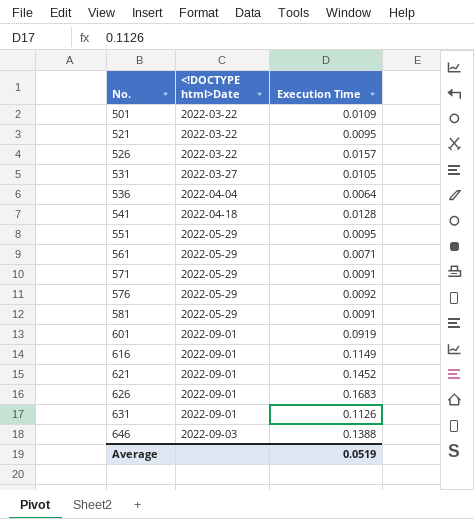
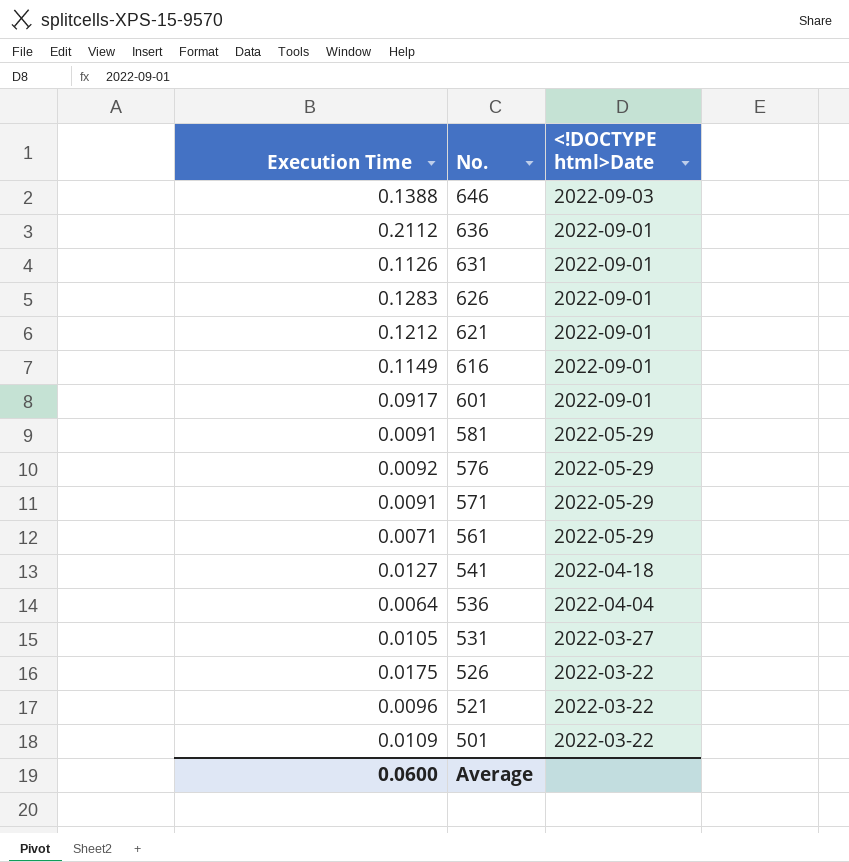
row order: No. ascending -> No. descending
column Execution Time | position: 3 -> 1
row 551: 2022-05-29 | 0.0095 -> none
row 636: none -> 0.2112 | 2022-09-01
626 | Execution Time: 0.1683 -> 0.1283
621 | Execution Time: 0.1452 -> 0.1212
601 | Execution Time: 0.0919 -> 0.0917
541 | Execution Time: 0.0128 -> 0.0127
526 | Execution Time: 0.0157 -> 0.0175
521 | Execution Time: 0.0095 -> 0.0096
Average | Execution Time: 0.0519 -> 0.0600

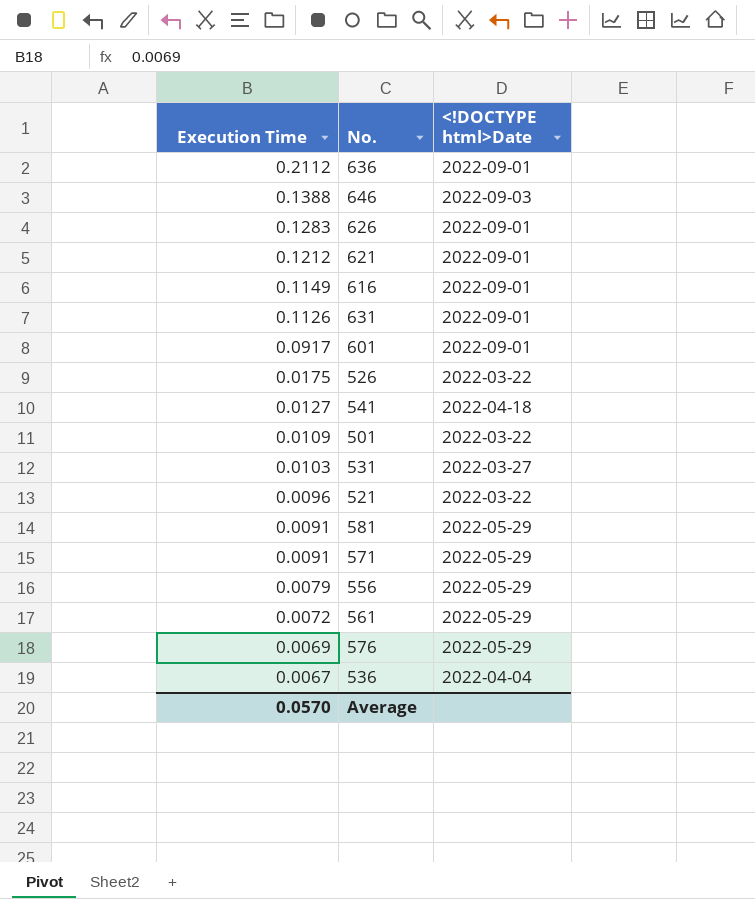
row order: No. descending -> Execution Time descending
531 | Execution Time: 0.0105 -> 0.0103
row 556: none -> 0.0079 | 2022-05-29
561 | Execution Time: 0.0071 -> 0.0072
576 | Execution Time: 0.0092 -> 0.0069
536 | Execution Time: 0.0064 -> 0.0067
Average | Execution Time: 0.0600 -> 0.0570

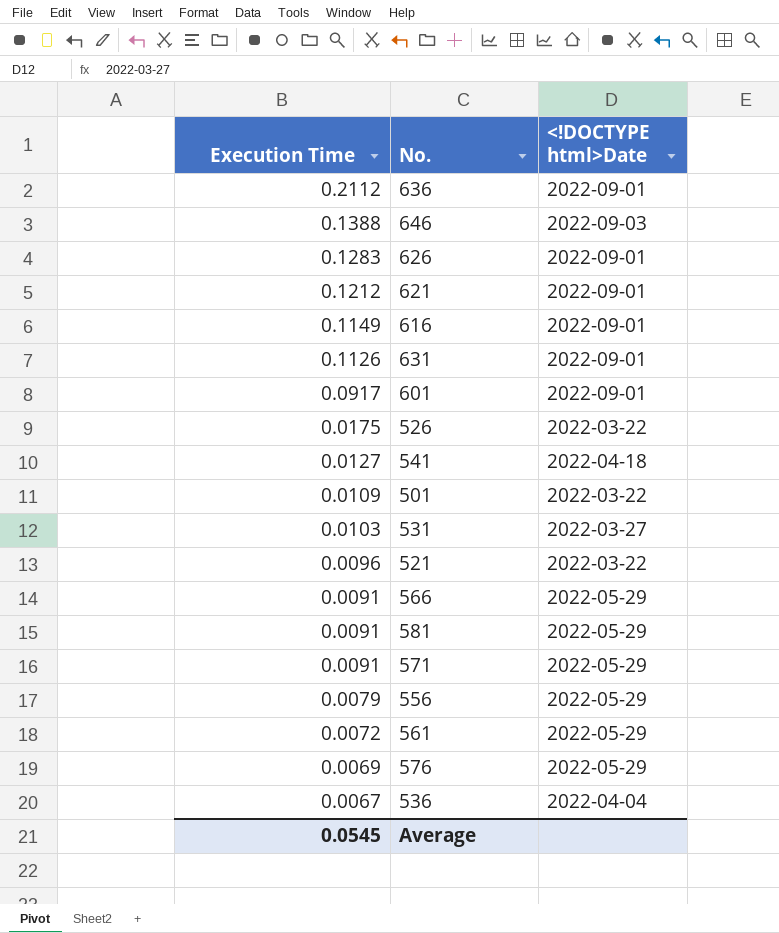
row 566: none -> 0.0091 | 2022-05-29
Average | Execution Time: 0.0570 -> 0.0545

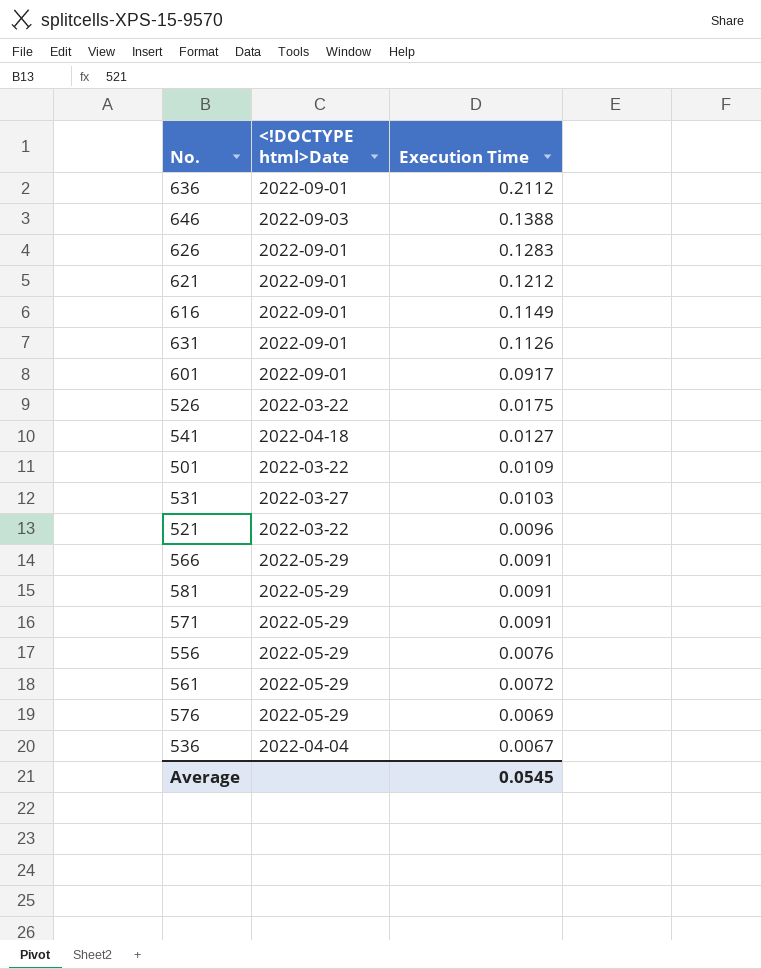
column Execution Time | position: 1 -> 3
556 | Execution Time: 0.0079 -> 0.0076

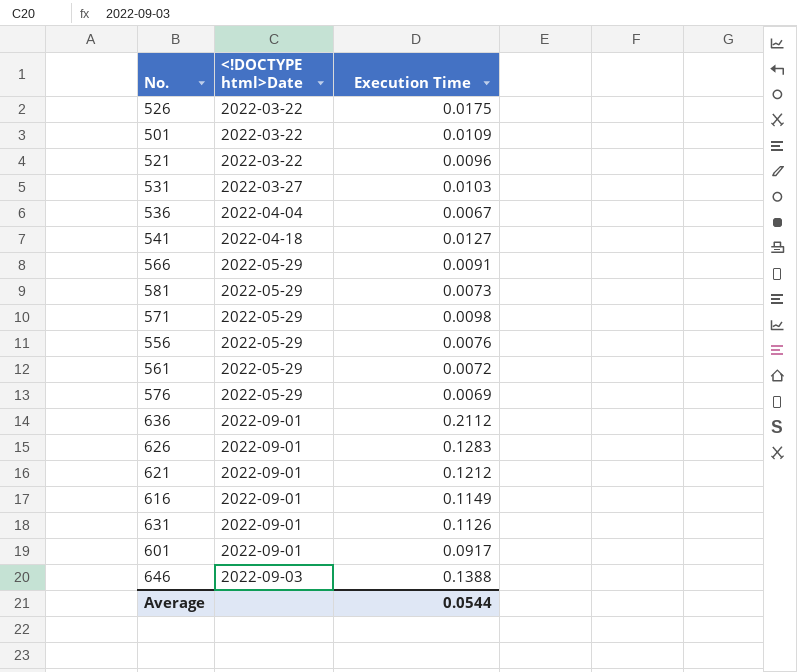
row order: Execution Time descending -> <!DOCTYPE html>Date ascending
581 | Execution Time: 0.0091 -> 0.0073
571 | Execution Time: 0.0091 -> 0.0098
Average | Execution Time: 0.0545 -> 0.0544

